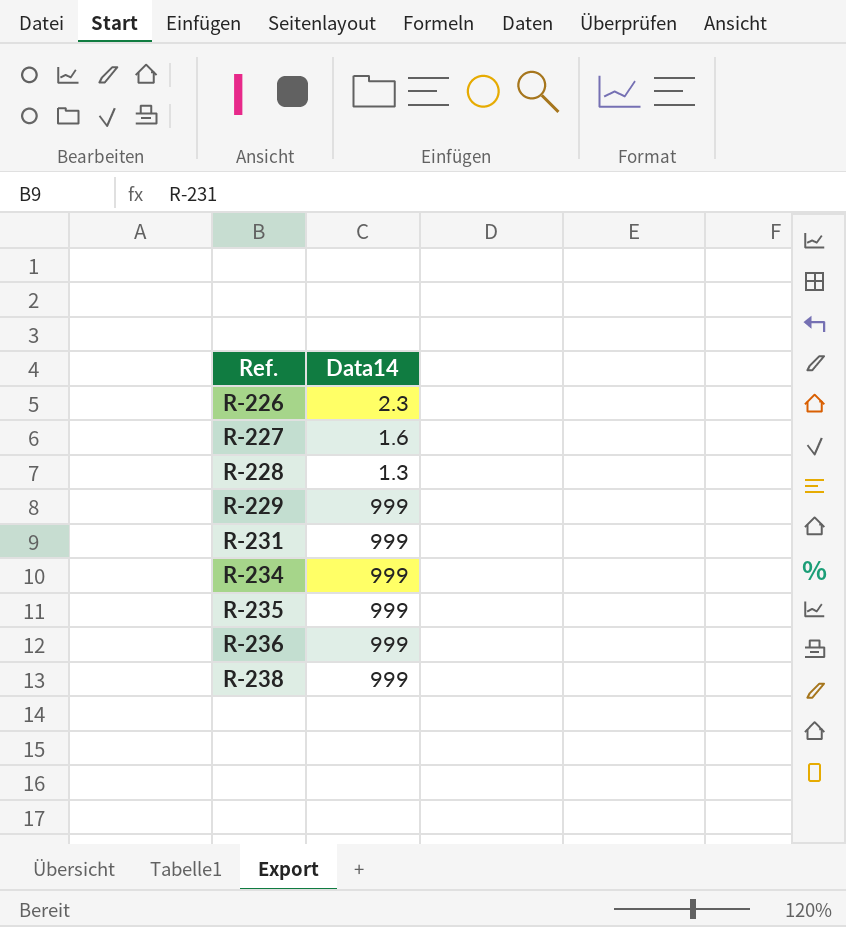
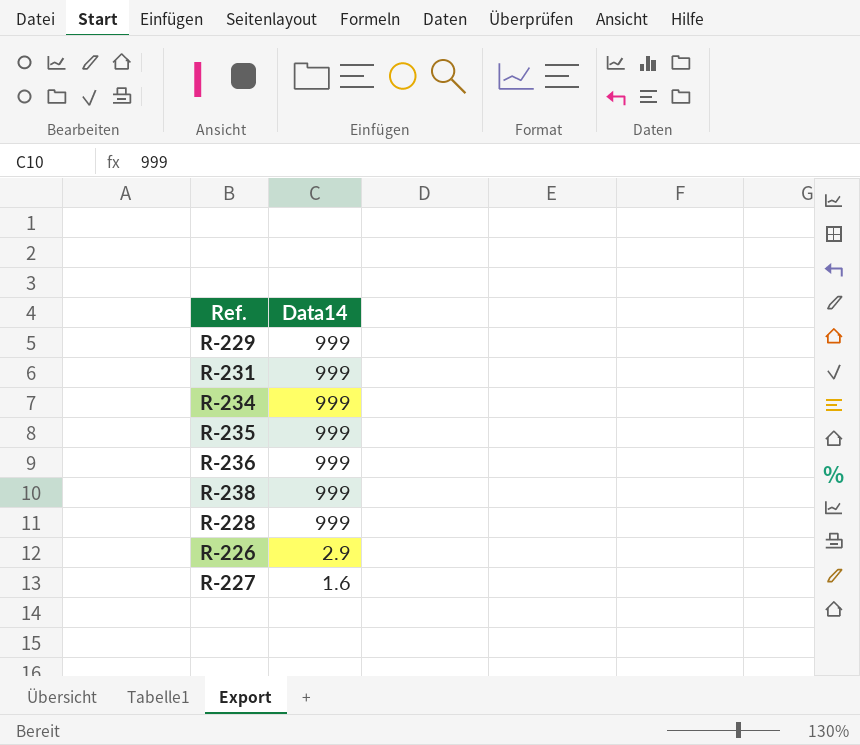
row order: Ref. ascending -> Data14 descending
R-228 | Data14: 1.3 -> 999
R-226 | Data14: 2.3 -> 2.9

